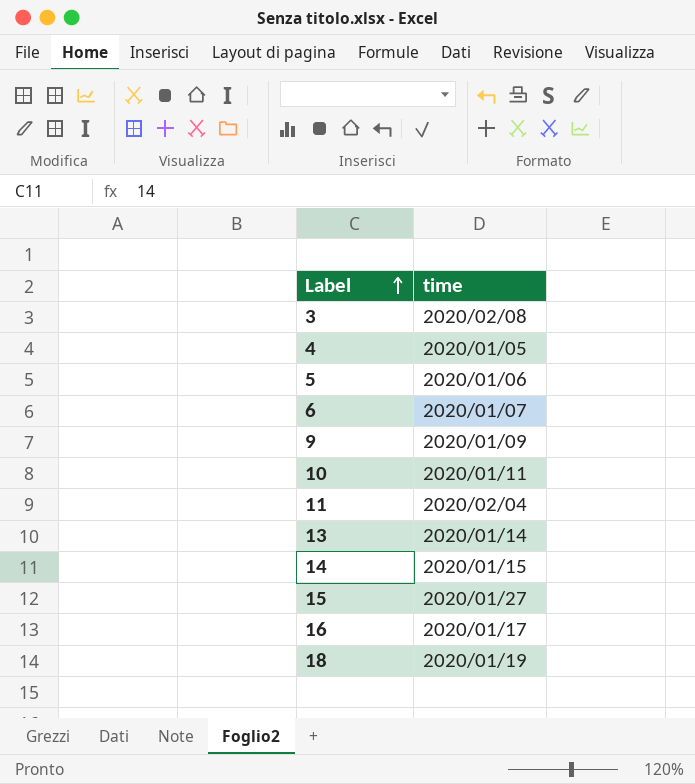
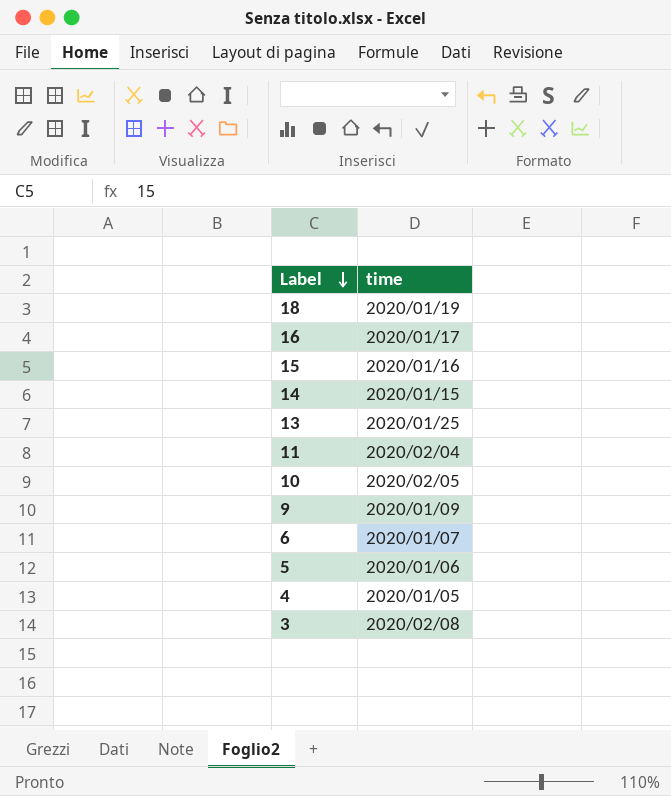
row order: Label ascending -> Label descending
15 | time: 2020/01/27 -> 2020/01/16
13 | time: 2020/01/14 -> 2020/01/25
10 | time: 2020/01/11 -> 2020/02/05

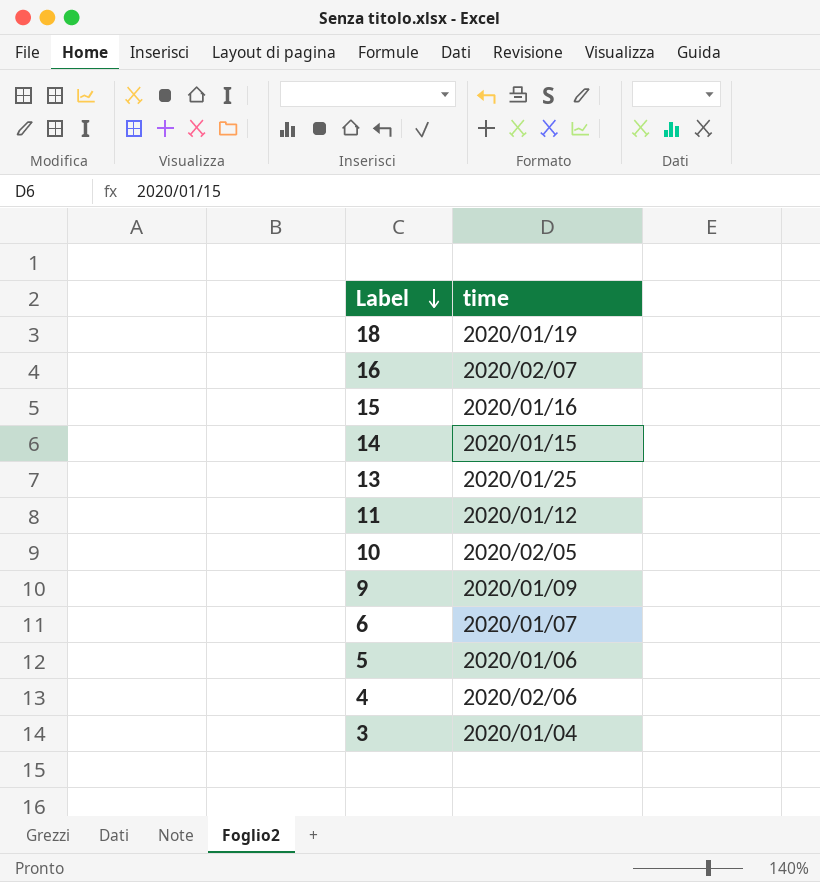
16 | time: 2020/01/17 -> 2020/02/07
11 | time: 2020/02/04 -> 2020/01/12
4 | time: 2020/01/05 -> 2020/02/06
3 | time: 2020/02/08 -> 2020/01/04

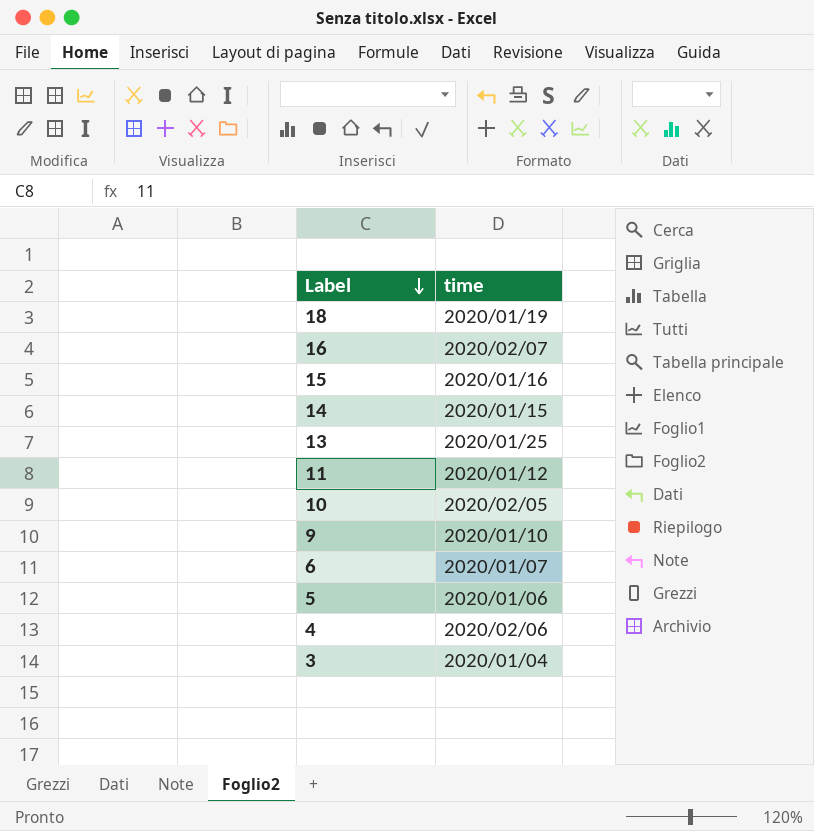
9 | time: 2020/01/09 -> 2020/01/10

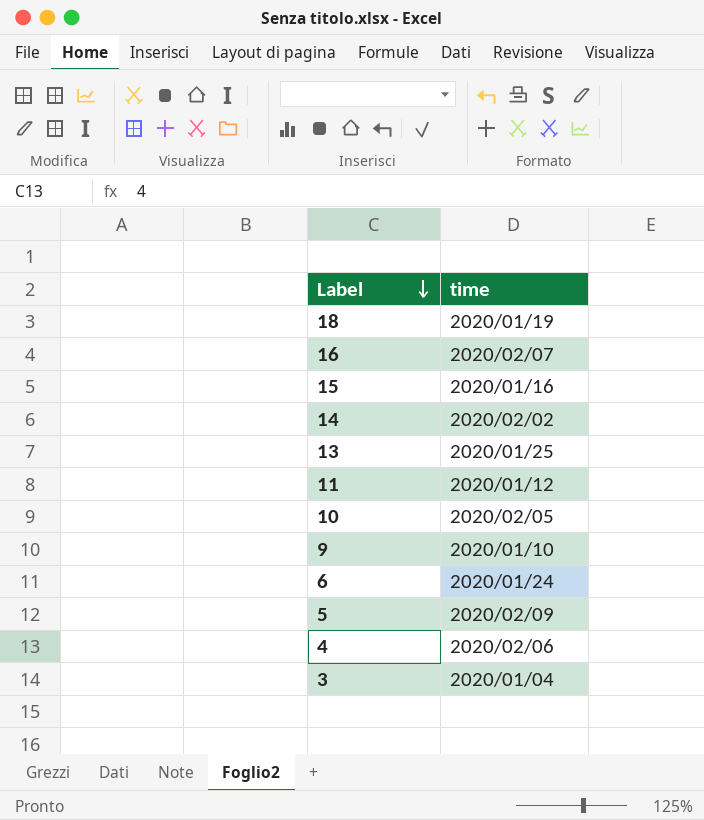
14 | time: 2020/01/15 -> 2020/02/02
6 | time: 2020/01/07 -> 2020/01/24
5 | time: 2020/01/06 -> 2020/02/09

